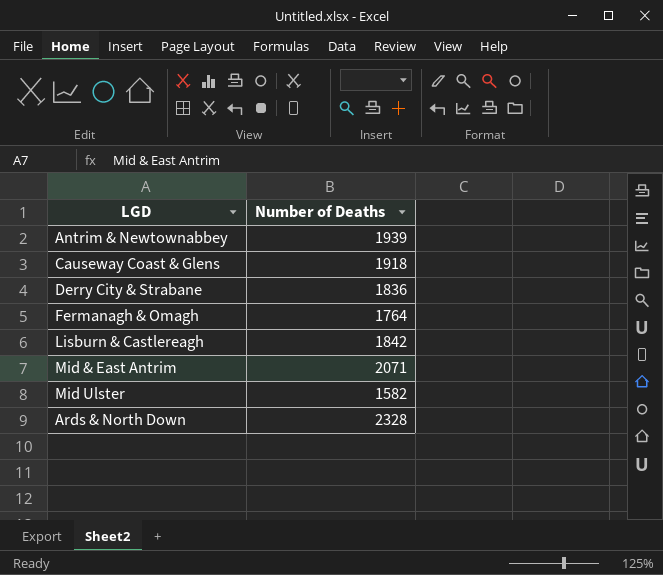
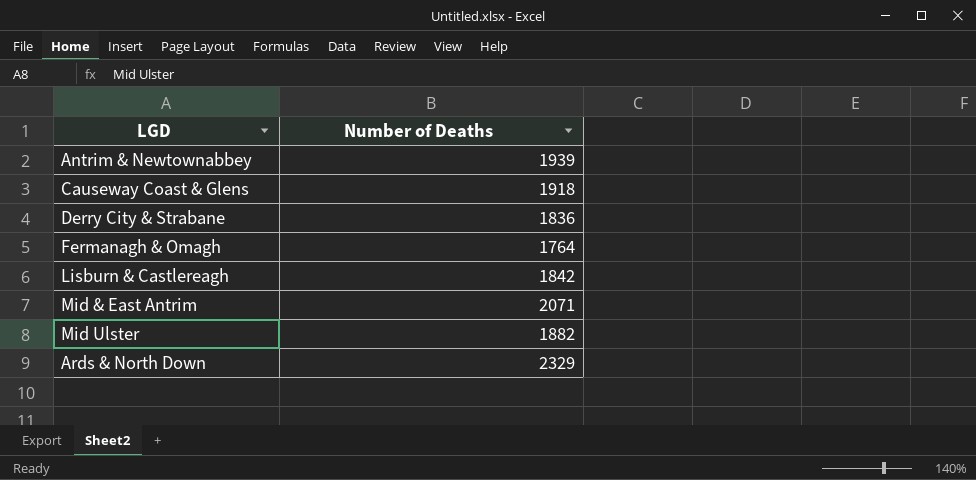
Mid Ulster | Number of Deaths: 1582 -> 1882
Ards & North Down | Number of Deaths: 2328 -> 2329

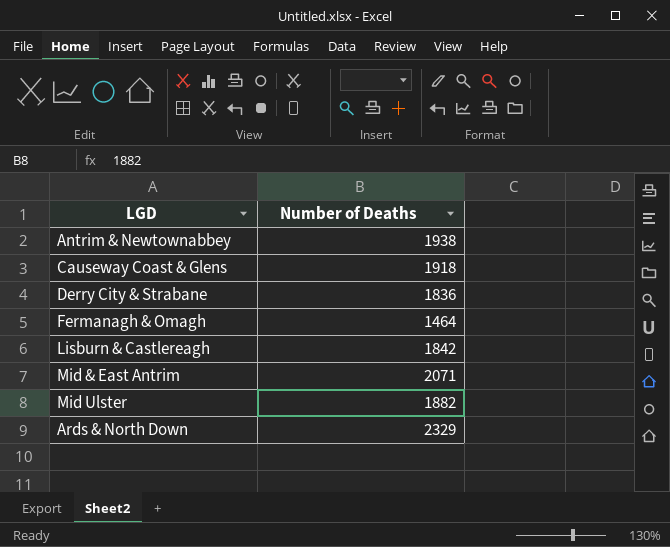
Antrim & Newtownabbey | Number of Deaths: 1939 -> 1938
Fermanagh & Omagh | Number of Deaths: 1764 -> 1464

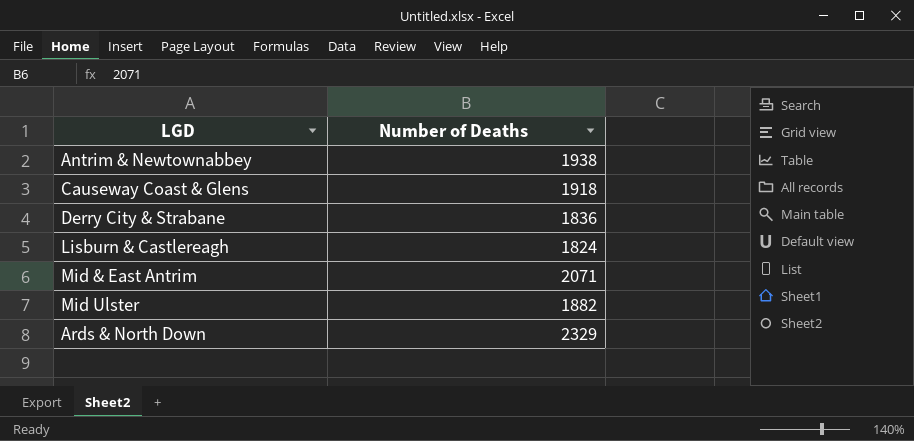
row Fermanagh & Omagh: 1464 -> none
Lisburn & Castlereagh | Number of Deaths: 1842 -> 1824

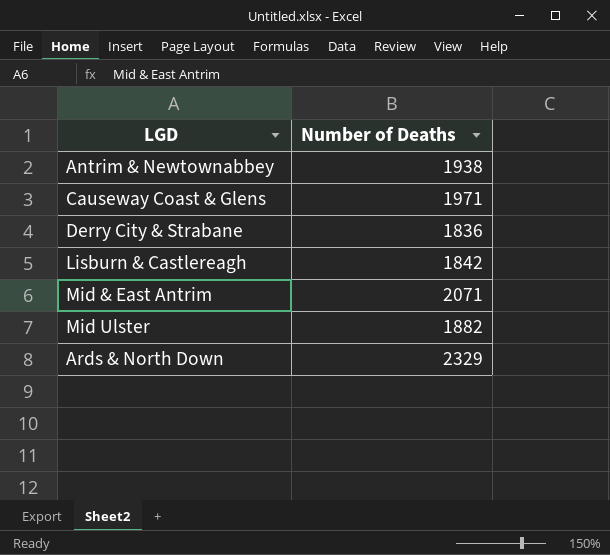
Causeway Coast & Glens | Number of Deaths: 1918 -> 1971
Lisburn & Castlereagh | Number of Deaths: 1824 -> 1842

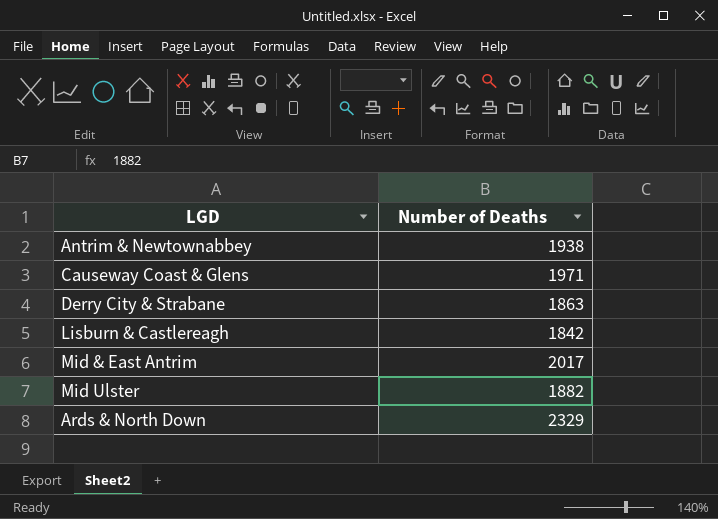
Derry City & Strabane | Number of Deaths: 1836 -> 1863
Mid & East Antrim | Number of Deaths: 2071 -> 2017

